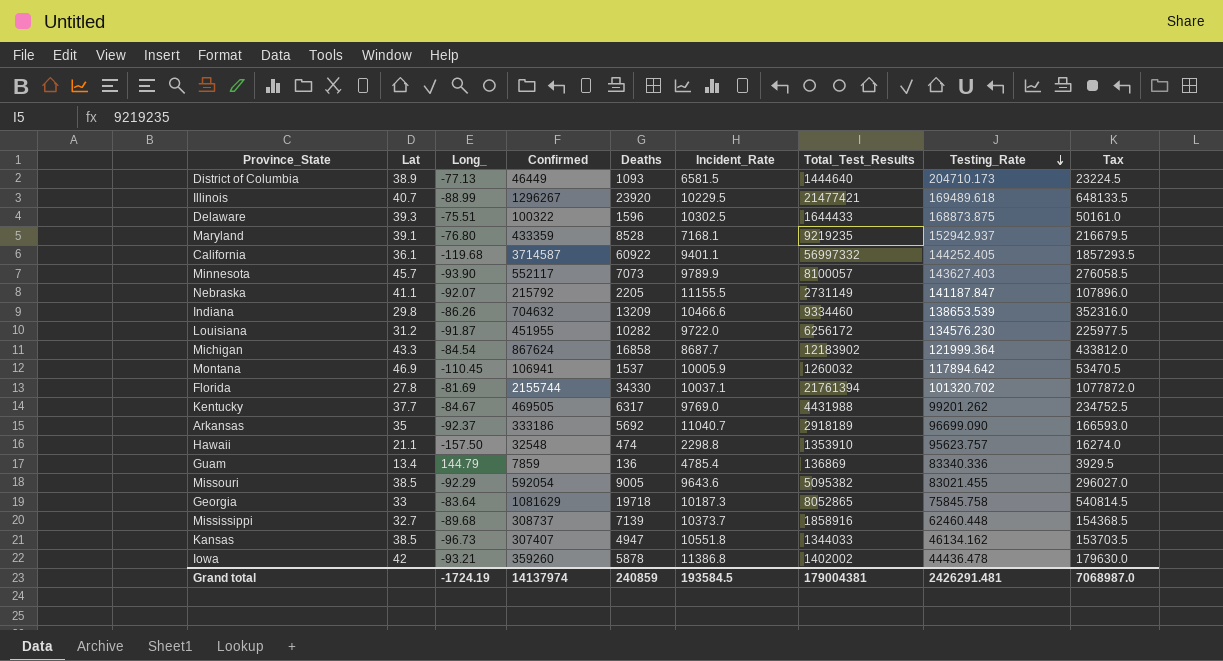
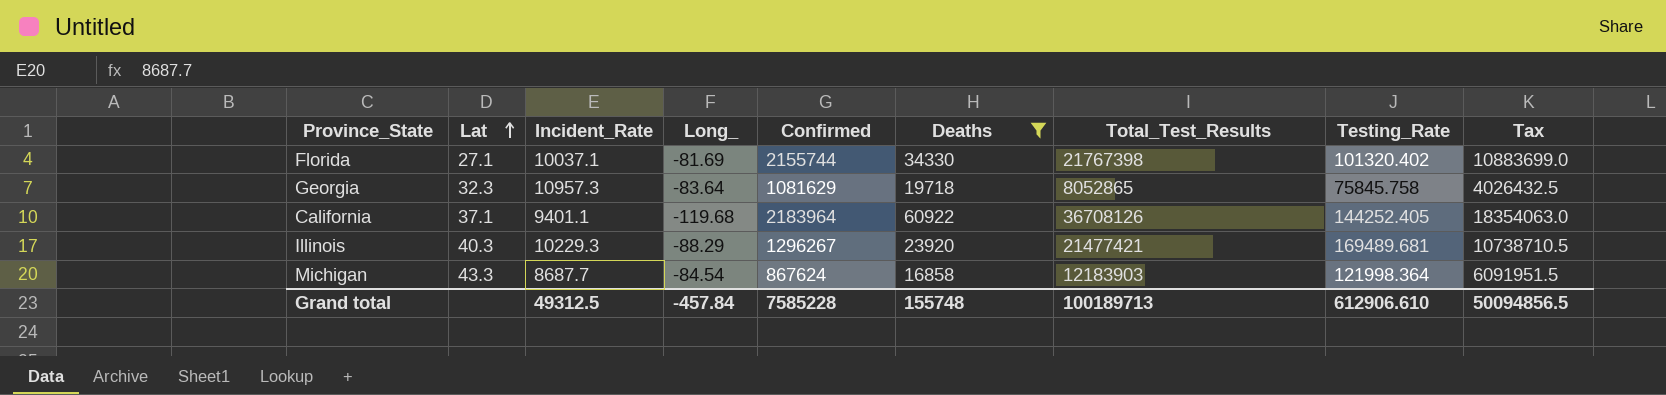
filter: none -> Deaths >= 16858
row order: Testing_Rate descending -> Lat ascending
column Incident_Rate | position: 6 -> 3
column Tax | formula: [Confirmed] * 0.5 -> [Total_Test_Results] * 0.5
Florida | Lat: 27.8 -> 27.1
Florida | Total_Test_Results: 21761394 -> 21767398
Florida | Testing_Rate: 101320.702 -> 101320.402
Georgia | Lat: 33 -> 32.3
Georgia | Incident_Rate: 10187.3 -> 10957.3
California | Lat: 36.1 -> 37.1
California | Confirmed: 3714587 -> 2183964
California | Total_Test_Results: 56997332 -> 36708126
Illinois | Lat: 40.7 -> 40.3
Illinois | Incident_Rate: 10229.5 -> 10229.3
Illinois | Long_: -88.99 -> -88.29
Illinois | Testing_Rate: 169489.618 -> 169489.681
Michigan | Total_Test_Results: 12183902 -> 12183903
Michigan | Testing_Rate: 121999.364 -> 121998.364
Grand total | Incident_Rate: 193584.5 -> 49312.5
Grand total | Long_: -1724.19 -> -457.84
Grand total | Confirmed: 14137974 -> 7585228
Grand total | Deaths: 240859 -> 155748
Grand total | Total_Test_Results: 179004381 -> 100189713
Grand total | Testing_Rate: 2426291.481 -> 612906.610
Grand total | Tax: 7068987.0 -> 50094856.5

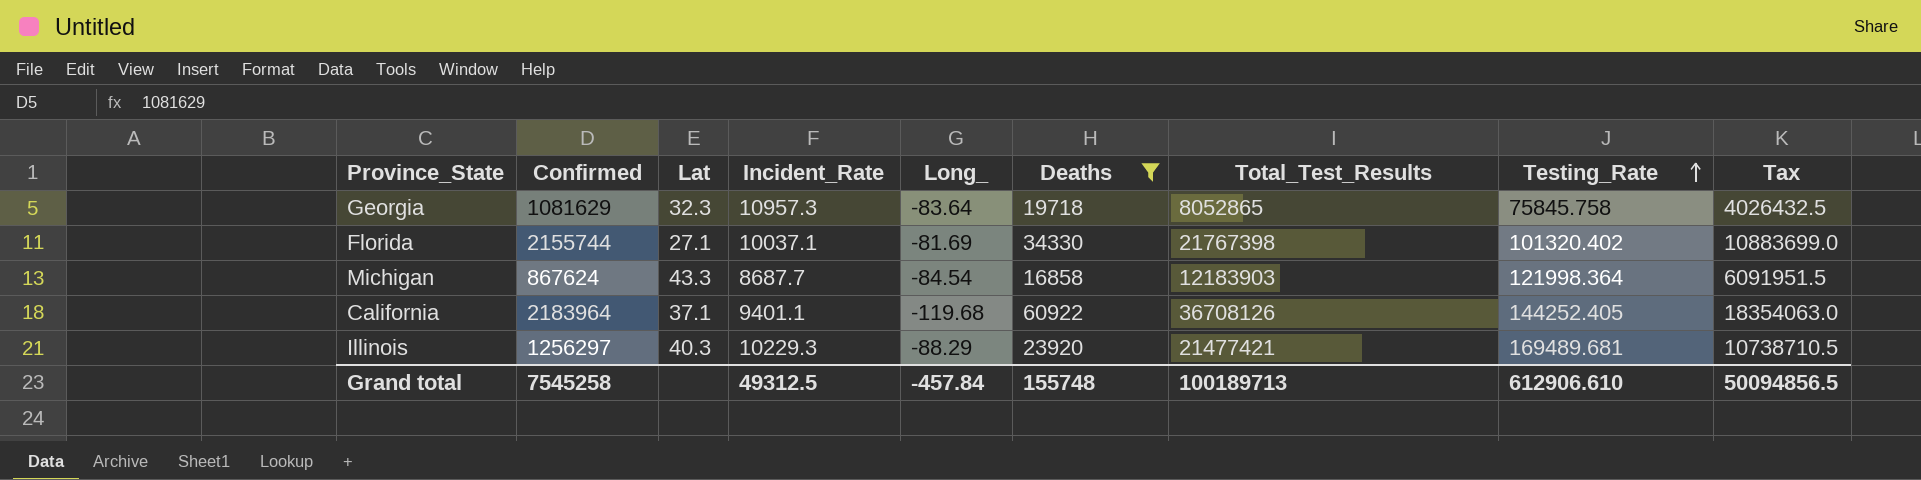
row order: Lat ascending -> Testing_Rate ascending
column Confirmed | position: 5 -> 2
Illinois | Confirmed: 1296267 -> 1256297
Grand total | Confirmed: 7585228 -> 7545258

